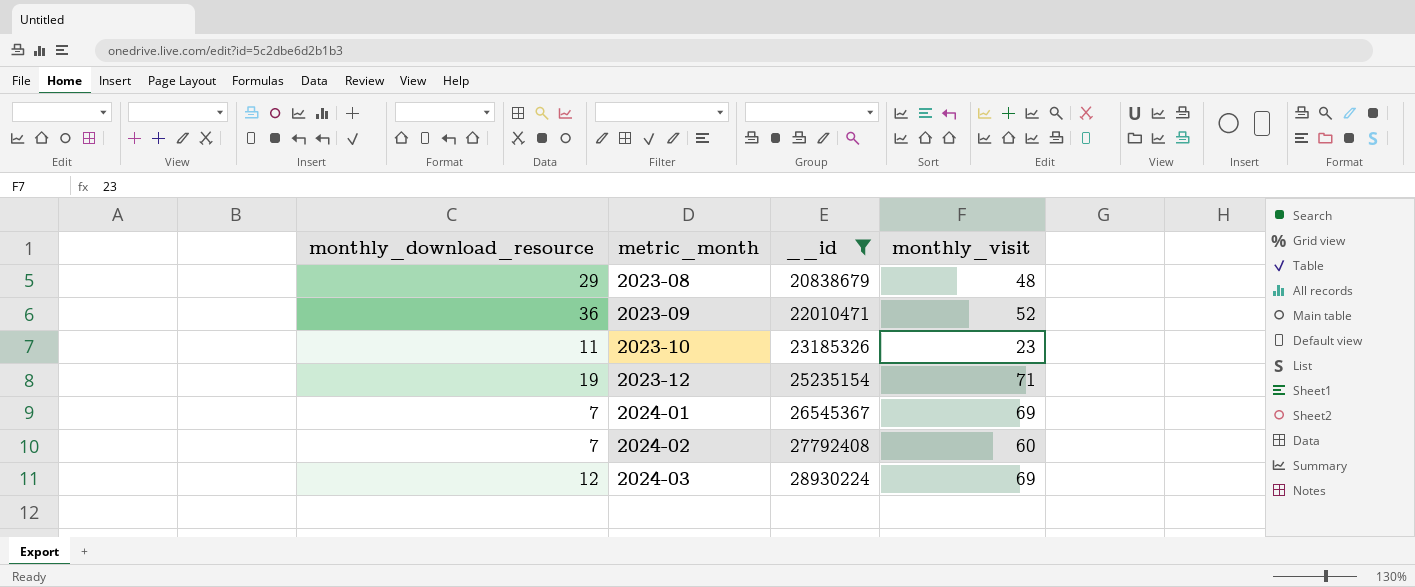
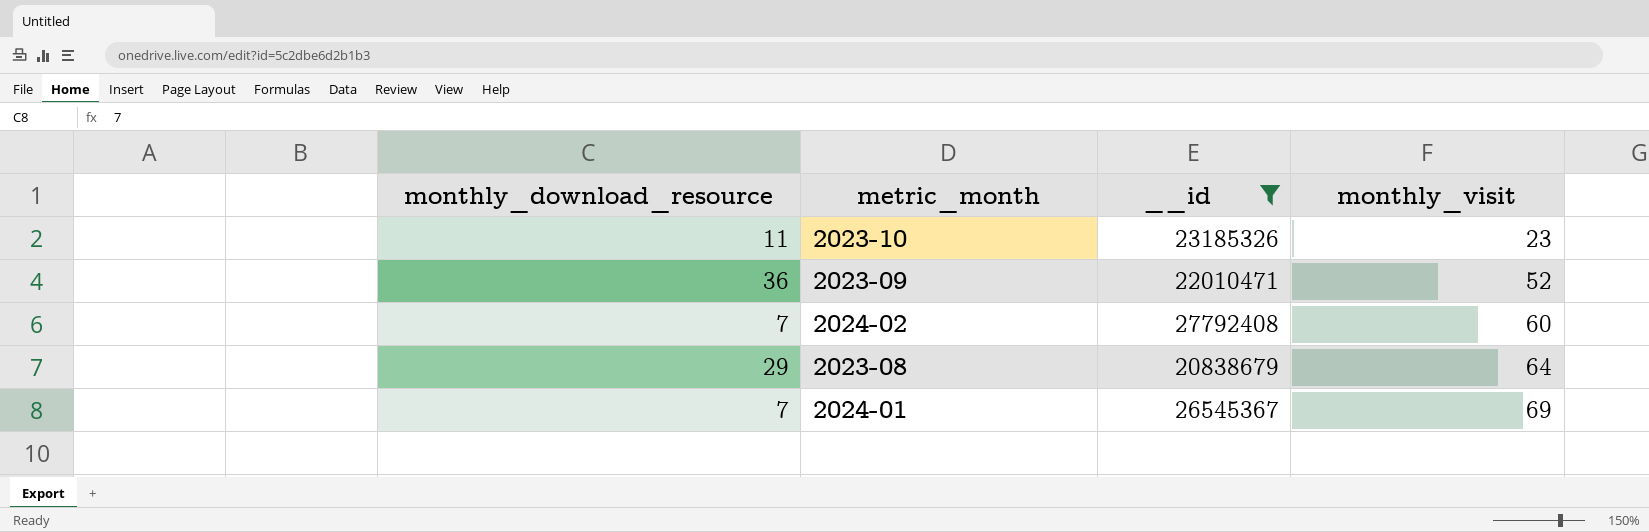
row order: metric_month ascending -> monthly_visit ascending
row 2023-12: 19 | 25235154 | 71 -> none
row 2024-03: 12 | 28930224 | 69 -> none
2023-08 | monthly_visit: 48 -> 64

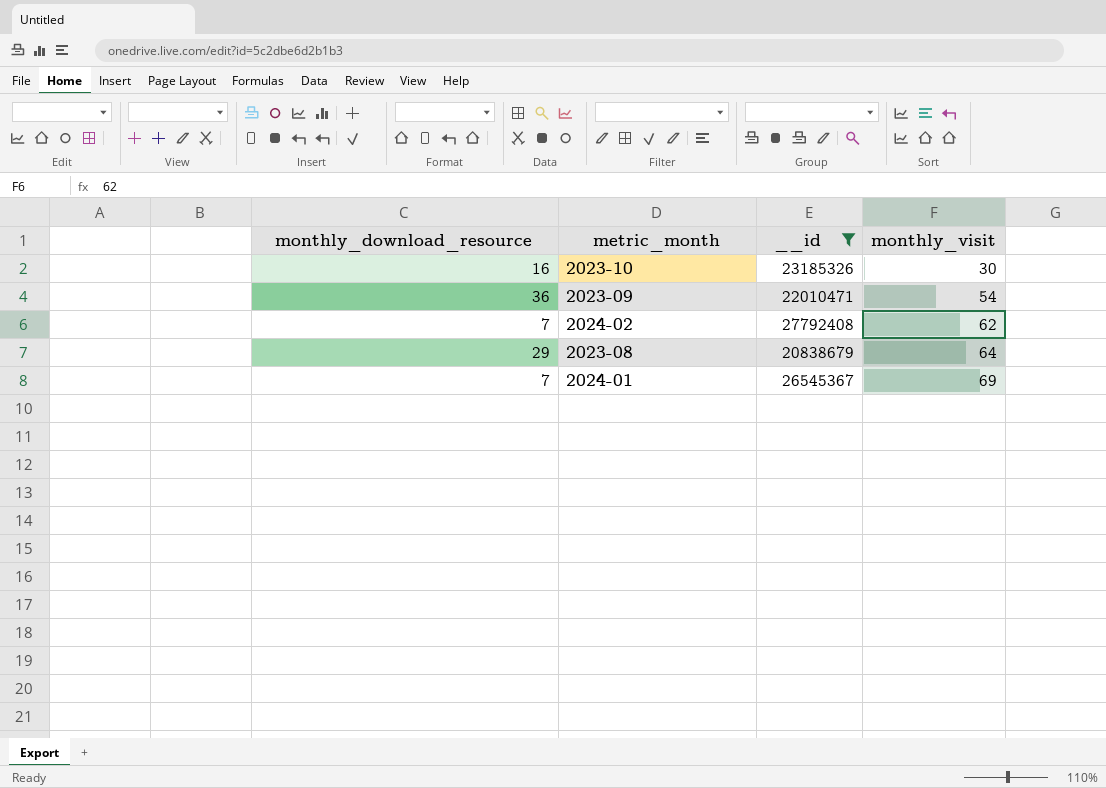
2023-10 | monthly_download_resource: 11 -> 16
2023-10 | monthly_visit: 23 -> 30
2023-09 | monthly_visit: 52 -> 54
2024-02 | monthly_visit: 60 -> 62

